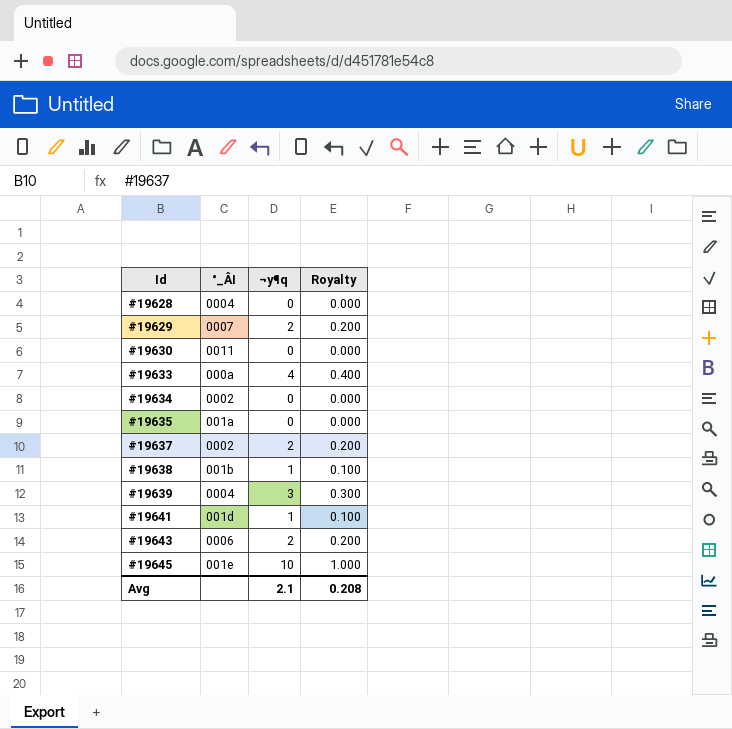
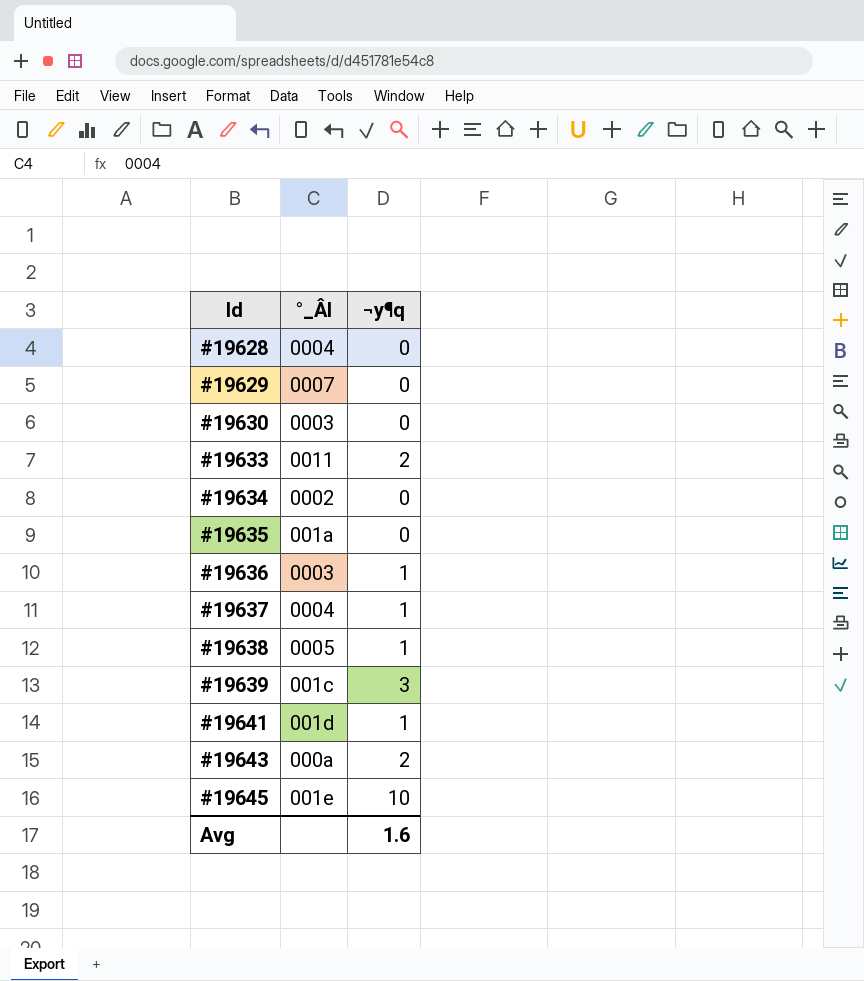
column Royalty | formula: [¬y¶q] * 0.1 -> none
#19629 | ¬y¶q: 2 -> 0
#19630 | °_ÂI: 0011 -> 0003
#19633 | °_ÂI: 000a -> 0011
#19633 | ¬y¶q: 4 -> 2
row #19636: none -> 0003 | 1
#19637 | °_ÂI: 0002 -> 0004
#19637 | ¬y¶q: 2 -> 1
#19638 | °_ÂI: 001b -> 0005
#19639 | °_ÂI: 0004 -> 001c
#19643 | °_ÂI: 0006 -> 000a
Avg | ¬y¶q: 2.1 -> 1.6

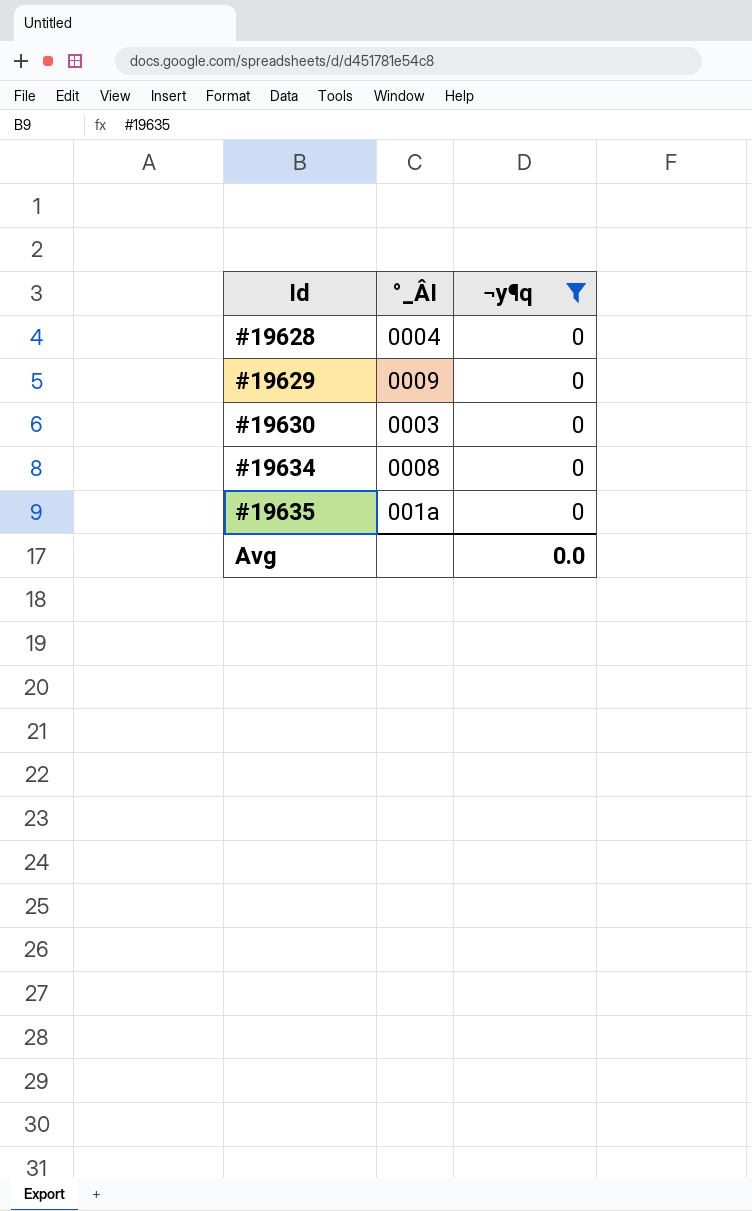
filter: none -> ¬y¶q = 0
#19629 | °_ÂI: 0007 -> 0009
#19634 | °_ÂI: 0002 -> 0008
Avg | ¬y¶q: 1.6 -> 0.0

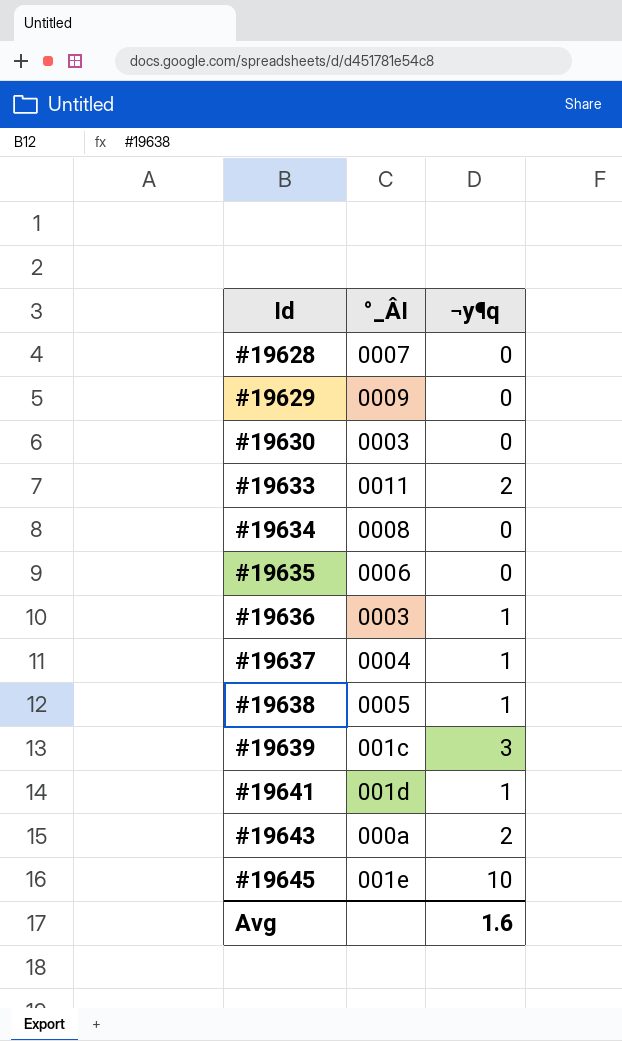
filter: ¬y¶q = 0 -> none
#19628 | °_ÂI: 0004 -> 0007
#19635 | °_ÂI: 001a -> 0006
Avg | ¬y¶q: 0.0 -> 1.6

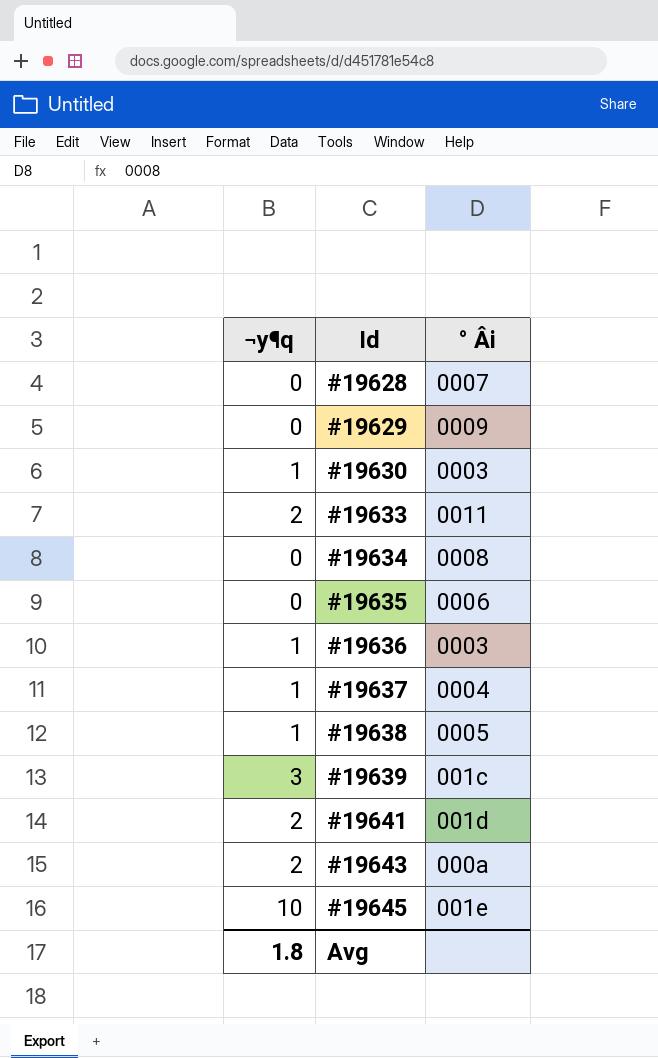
column ¬y¶q | position: 3 -> 1
column name: °_ÂI -> ° Âi
#19630 | ¬y¶q: 0 -> 1
#19641 | ¬y¶q: 1 -> 2
Avg | ¬y¶q: 1.6 -> 1.8

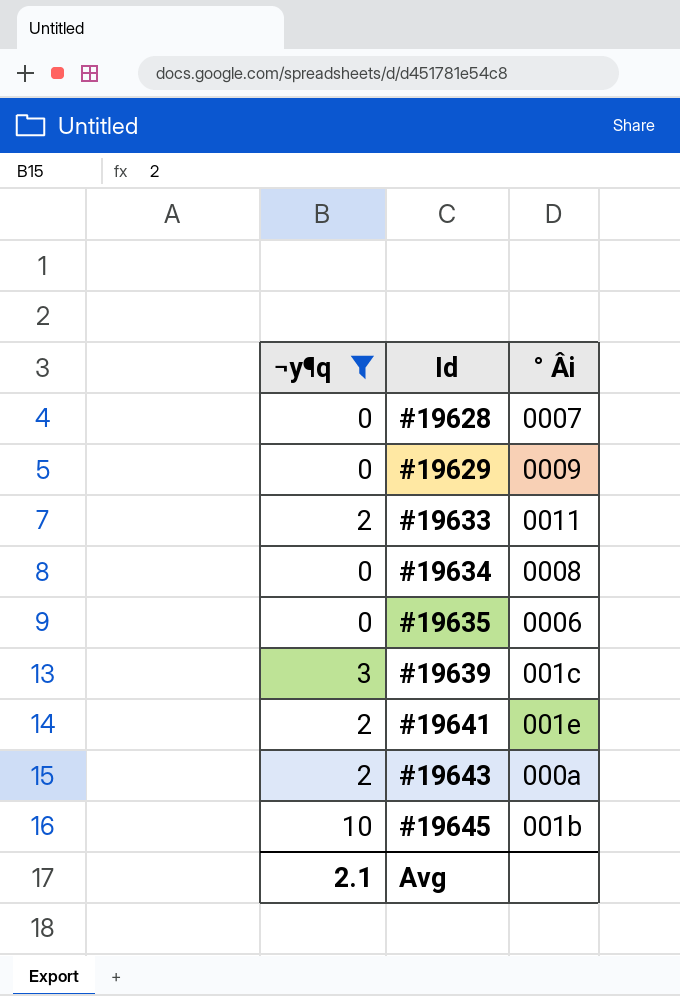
filter: none -> ¬y¶q != 1
#19641 | ° Âi: 001d -> 001e
#19645 | ° Âi: 001e -> 001b
Avg | ¬y¶q: 1.8 -> 2.1

